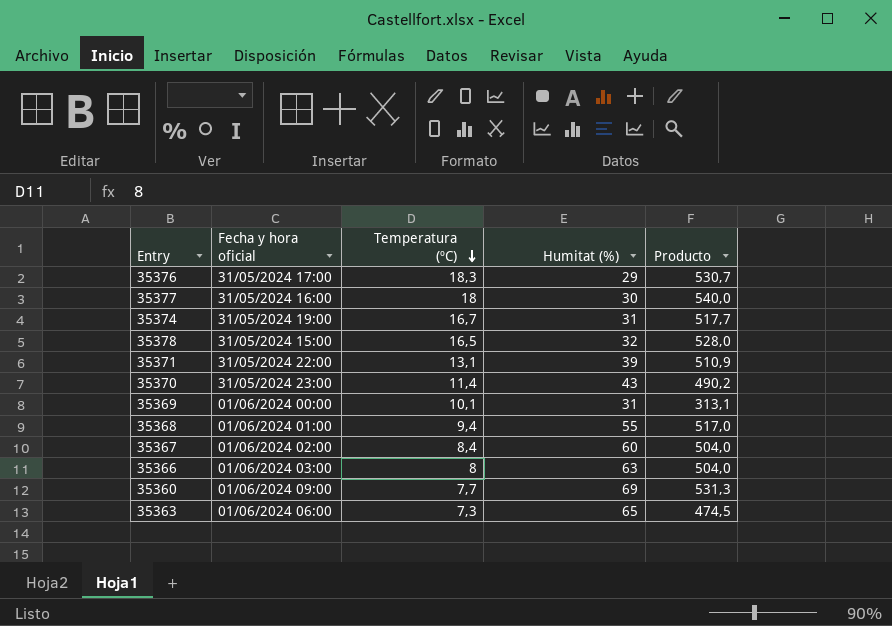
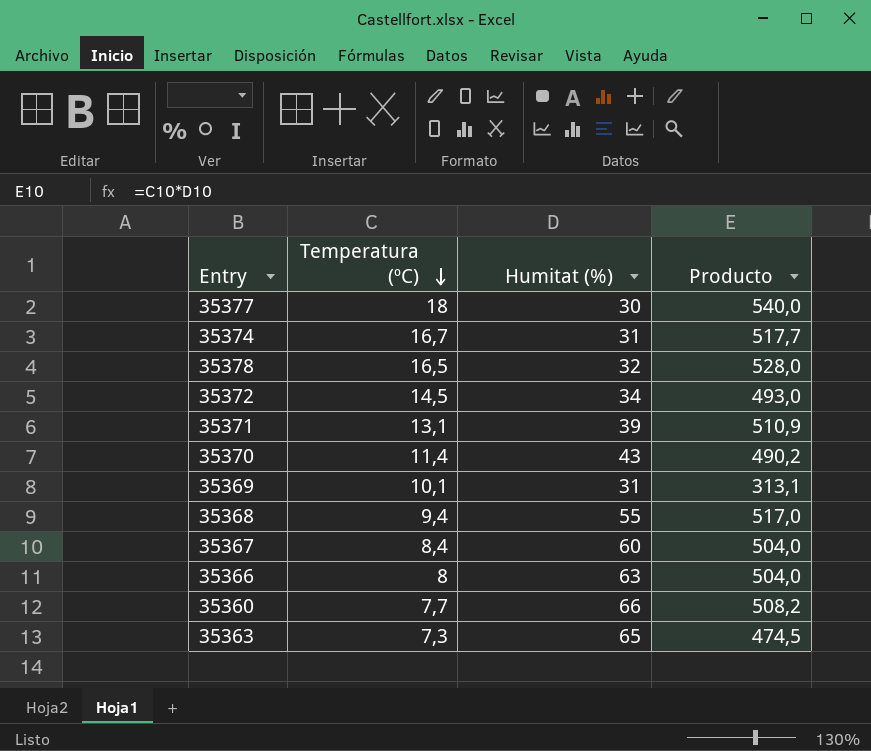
column Fecha y hora oficial | position: 2 -> none
row 35376: 31/05/2024 17:00 | 18,3 | 29 | 530,7 -> none
row 35372: none -> 14,5 | 34 | 493,0
35360 | Humitat (%): 69 -> 66
35360 | Producto: 531,3 -> 508,2

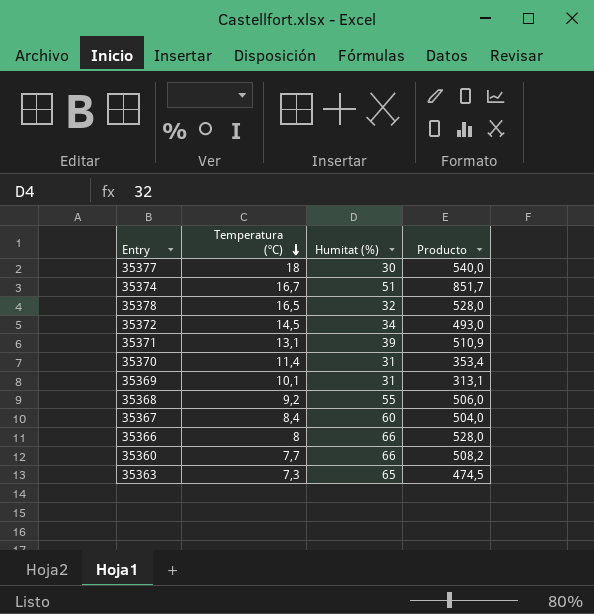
35374 | Humitat (%): 31 -> 51
35374 | Producto: 517,7 -> 851,7
35370 | Humitat (%): 43 -> 31
35370 | Producto: 490,2 -> 353,4
35368 | Temperatura (ºC): 9,4 -> 9,2
35368 | Producto: 517,0 -> 506,0
35366 | Humitat (%): 63 -> 66
35366 | Producto: 504,0 -> 528,0

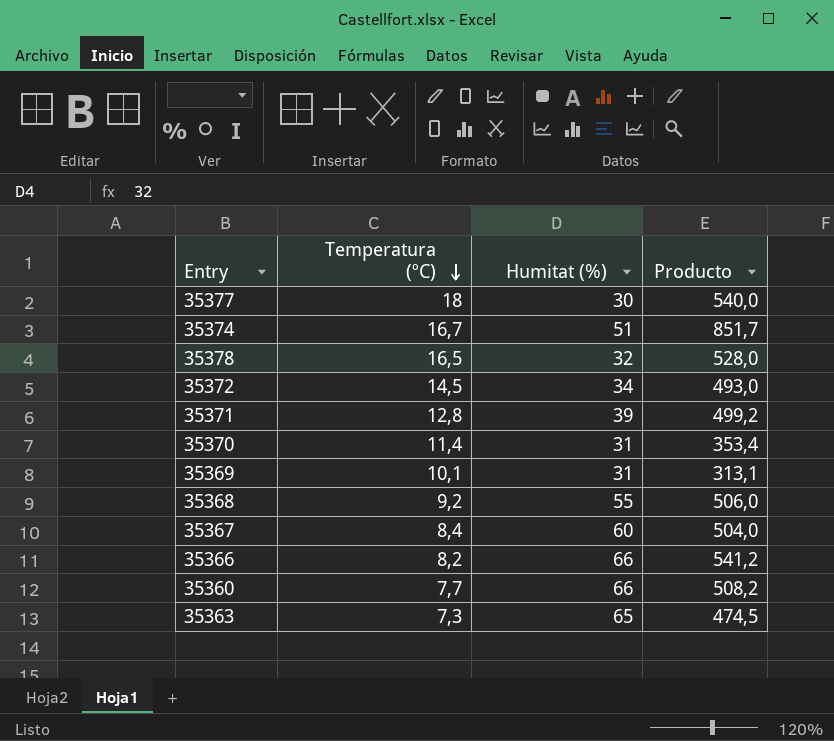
35371 | Temperatura (ºC): 13,1 -> 12,8
35371 | Producto: 510,9 -> 499,2
35366 | Temperatura (ºC): 8 -> 8,2
35366 | Producto: 528,0 -> 541,2

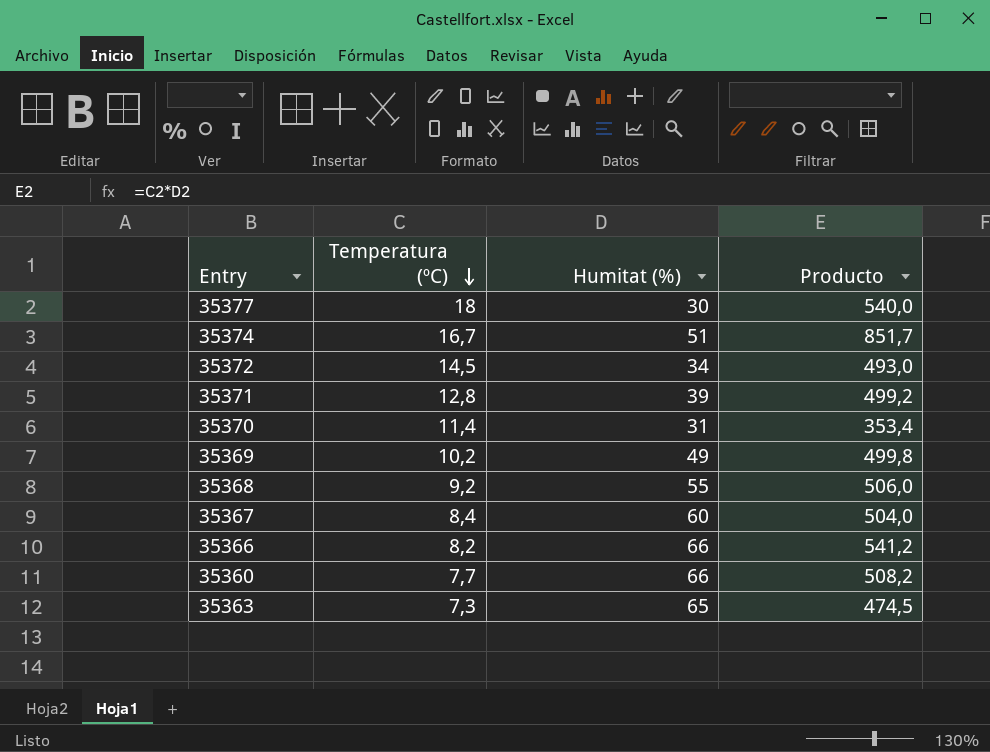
row 35378: 16,5 | 32 | 528,0 -> none
35369 | Temperatura (ºC): 10,1 -> 10,2
35369 | Humitat (%): 31 -> 49
35369 | Producto: 313,1 -> 499,8

